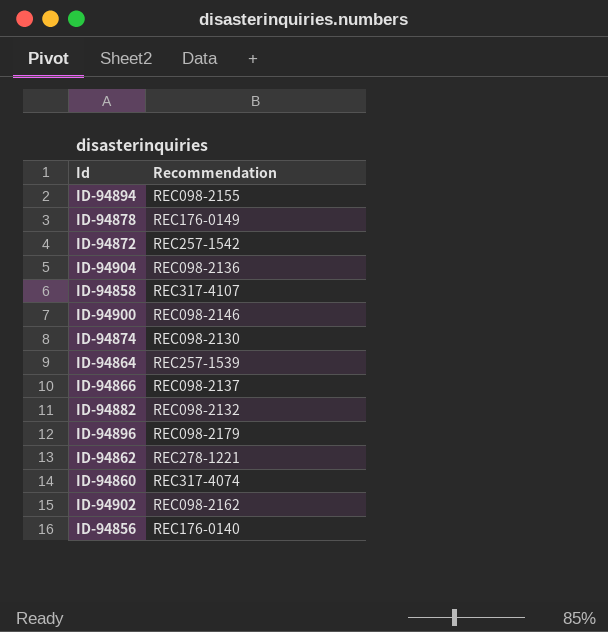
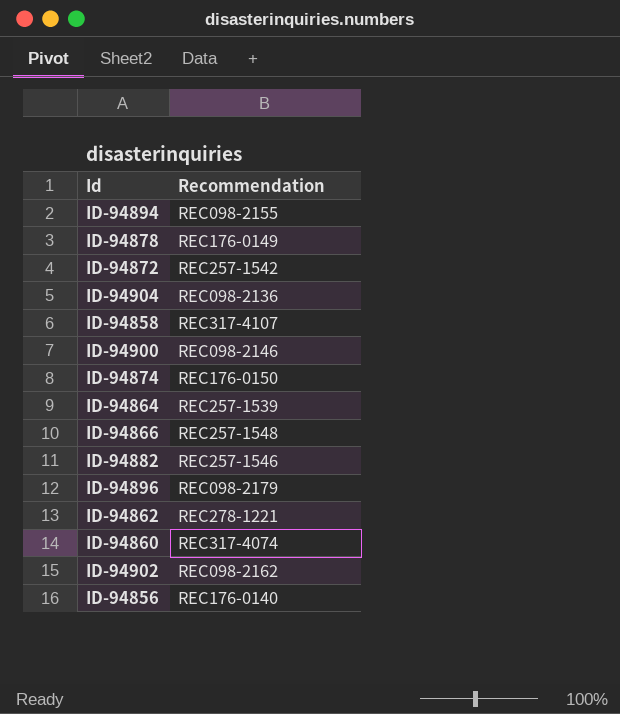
ID-94874 | Recommendation: REC098-2130 -> REC176-0150
ID-94866 | Recommendation: REC098-2137 -> REC257-1548
ID-94882 | Recommendation: REC098-2132 -> REC257-1546

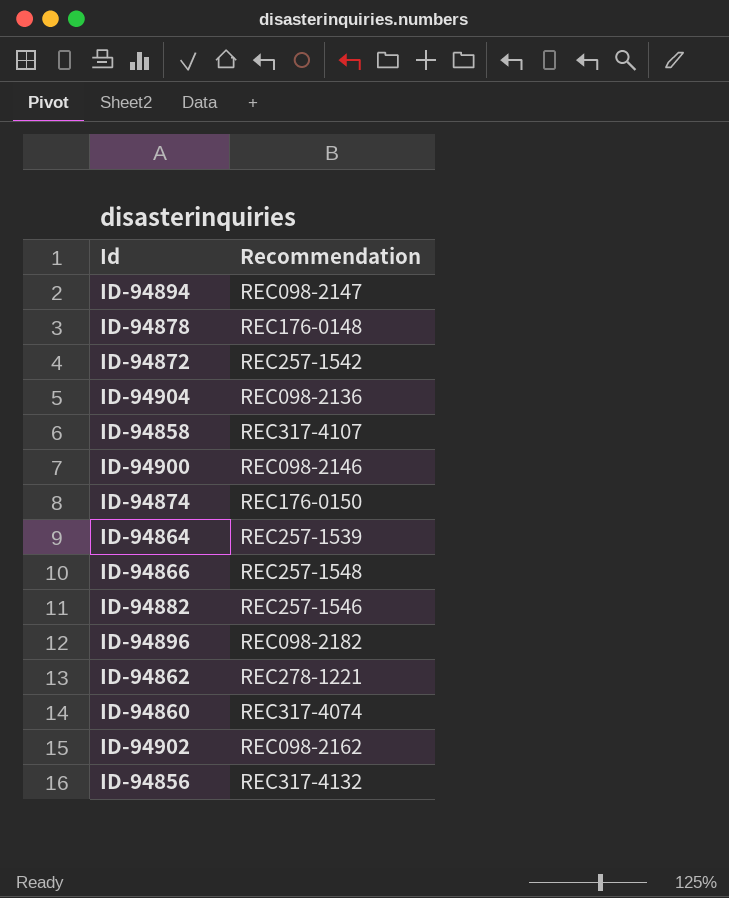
ID-94894 | Recommendation: REC098-2155 -> REC098-2147
ID-94878 | Recommendation: REC176-0149 -> REC176-0148
ID-94896 | Recommendation: REC098-2179 -> REC098-2182
ID-94856 | Recommendation: REC176-0140 -> REC317-4132

